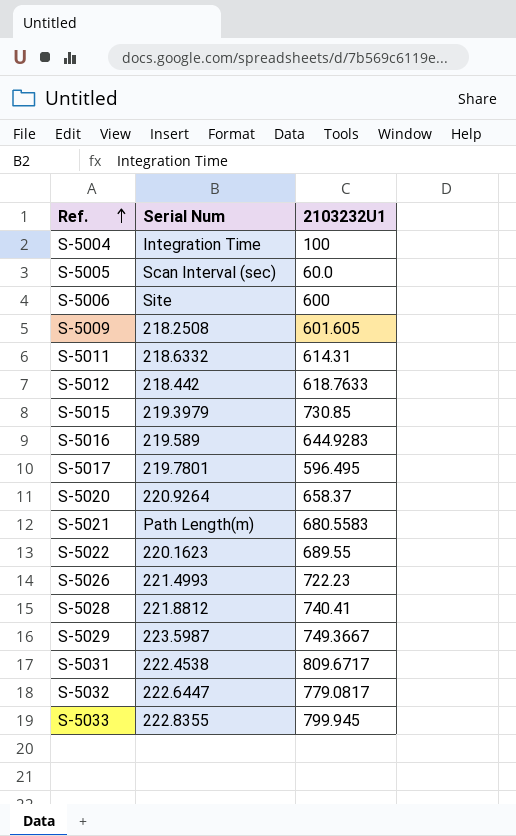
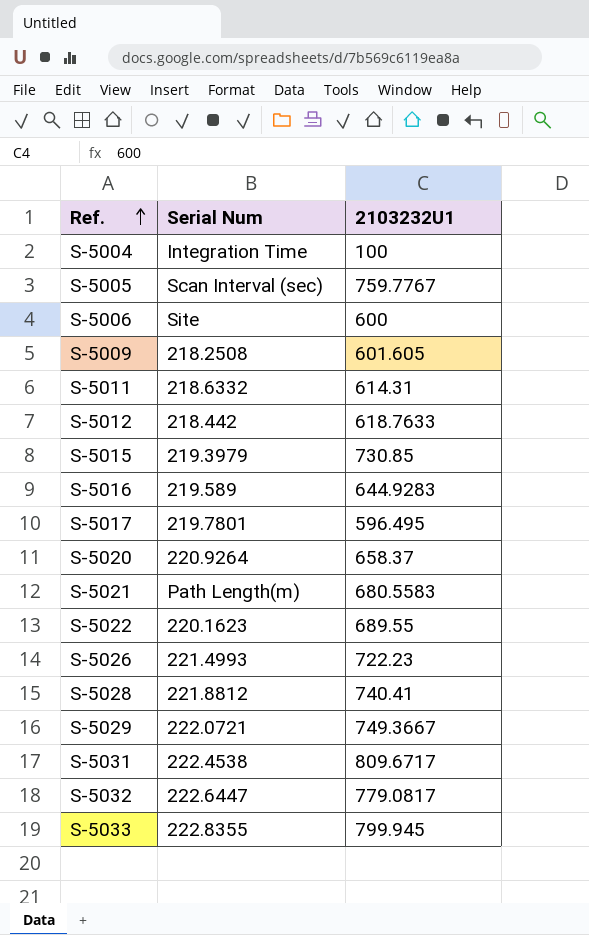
S-5005 | 2103232U1: 60.0 -> 759.7767
S-5029 | Serial Num: 223.5987 -> 222.0721

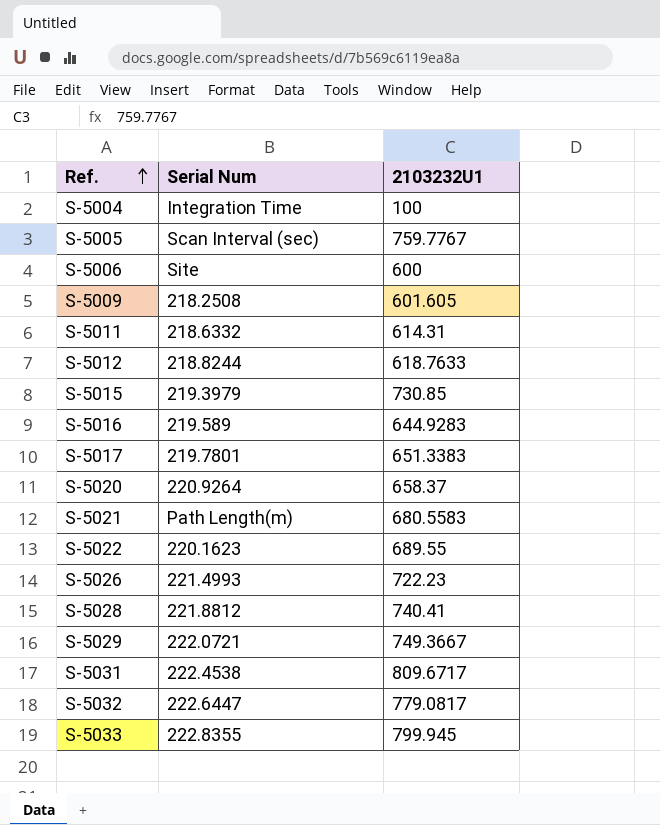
S-5012 | Serial Num: 218.442 -> 218.8244
S-5017 | 2103232U1: 596.495 -> 651.3383

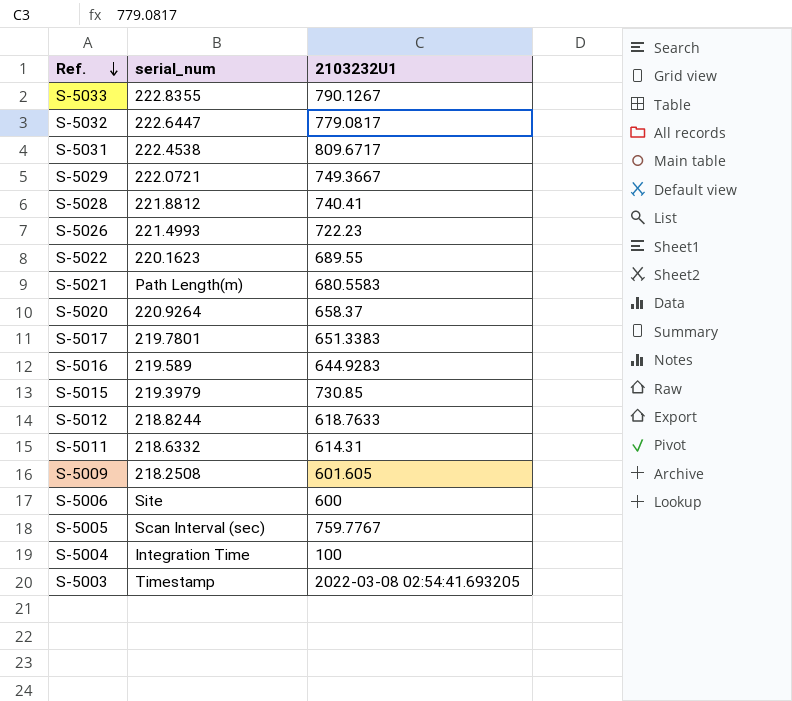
row order: Ref. ascending -> Ref. descending
column name: Serial Num -> serial_num
S-5033 | 2103232U1: 799.945 -> 790.1267
row S-5003: none -> Timestamp | 2022-03-08 02:54:41.693205

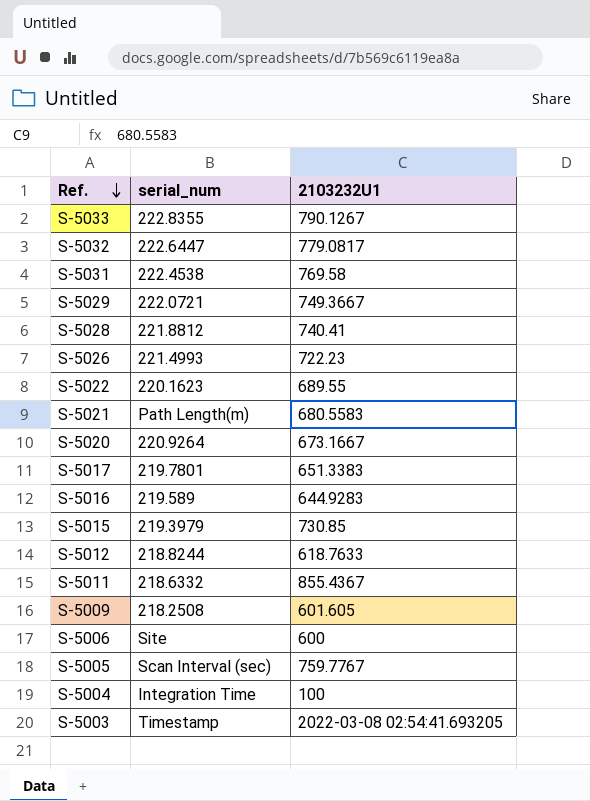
S-5031 | 2103232U1: 809.6717 -> 769.58
S-5020 | 2103232U1: 658.37 -> 673.1667
S-5011 | 2103232U1: 614.31 -> 855.4367

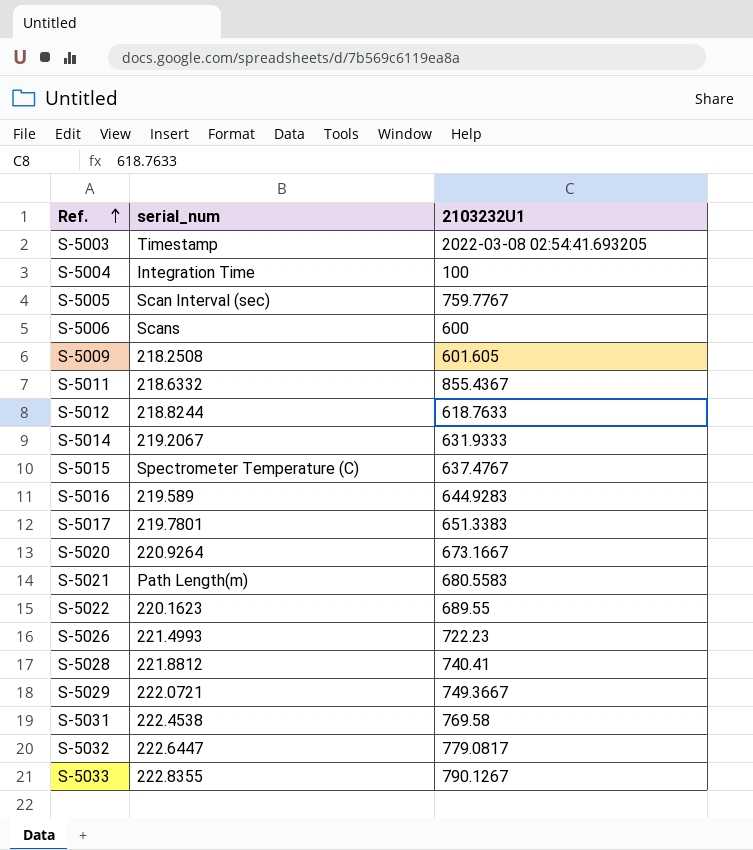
row order: Ref. descending -> Ref. ascending
S-5006 | serial_num: Site -> Scans
row S-5014: none -> 219.2067 | 631.9333
S-5015 | serial_num: 219.3979 -> Spectrometer Temperature (C)
S-5015 | 2103232U1: 730.85 -> 637.4767

